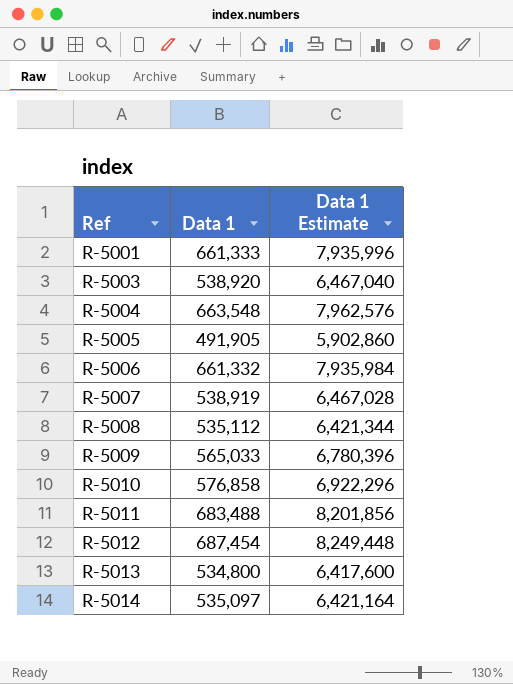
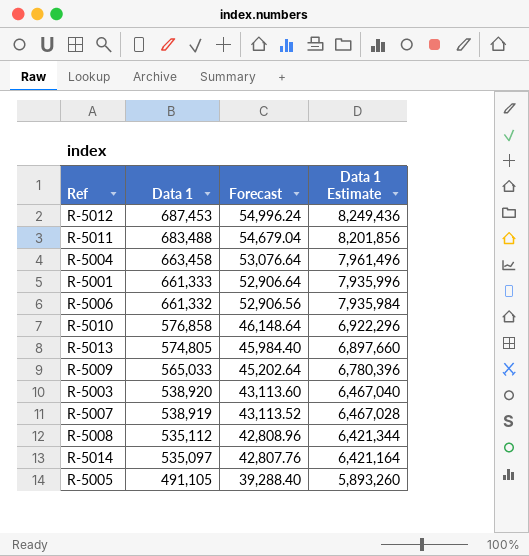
row order: Ref ascending -> Data 1 descending
column Forecast | formula: none -> [Data 1] * 0.08
R-5012 | Data 1: 687,454 -> 687,453
R-5012 | Data 1 Estimate: 8,249,448 -> 8,249,436
R-5004 | Data 1: 663,548 -> 663,458
R-5004 | Data 1 Estimate: 7,962,576 -> 7,961,496
R-5013 | Data 1: 534,800 -> 574,805
R-5013 | Data 1 Estimate: 6,417,600 -> 6,897,660
R-5005 | Data 1: 491,905 -> 491,105
R-5005 | Data 1 Estimate: 5,902,860 -> 5,893,260

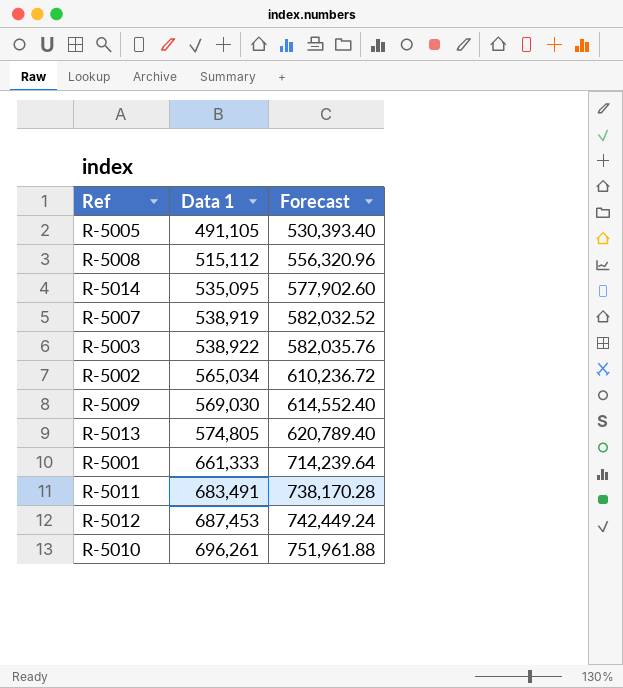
row order: Data 1 descending -> Data 1 ascending
column Data 1 Estimate | formula: [Data 1] * 12 -> none
column Forecast | formula: [Data 1] * 0.08 -> [Data 1] * 1.08
row R-5004: 663,458 | 53,076.64 | 7,961,496 -> none
row R-5006: 661,332 | 52,906.56 | 7,935,984 -> none
R-5008 | Data 1: 535,112 -> 515,112
R-5014 | Data 1: 535,097 -> 535,095
R-5003 | Data 1: 538,920 -> 538,922
row R-5002: none -> 565,034 | 610,236.72
R-5009 | Data 1: 565,033 -> 569,030
R-5011 | Data 1: 683,488 -> 683,491
R-5010 | Data 1: 576,858 -> 696,261

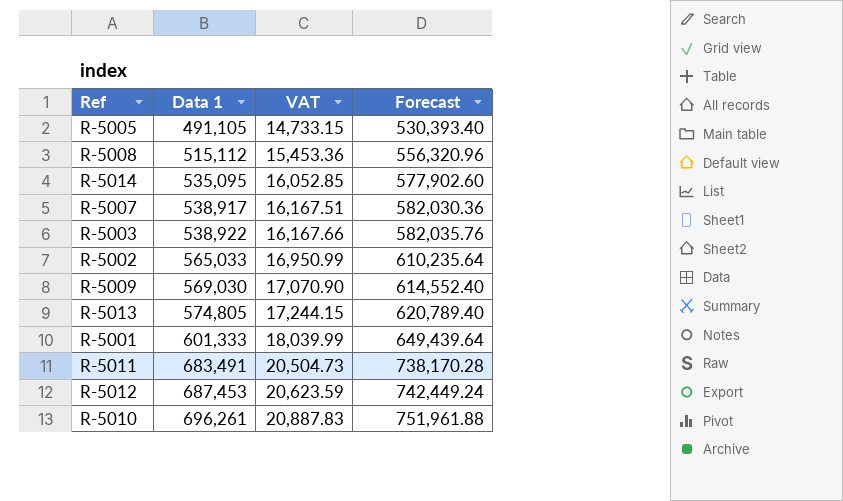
column VAT | formula: none -> [Data 1] * 0.03
R-5007 | Data 1: 538,919 -> 538,917
R-5007 | Forecast: 582,032.52 -> 582,030.36
R-5002 | Data 1: 565,034 -> 565,033
R-5002 | Forecast: 610,236.72 -> 610,235.64
R-5001 | Data 1: 661,333 -> 601,333
R-5001 | Forecast: 714,239.64 -> 649,439.64

